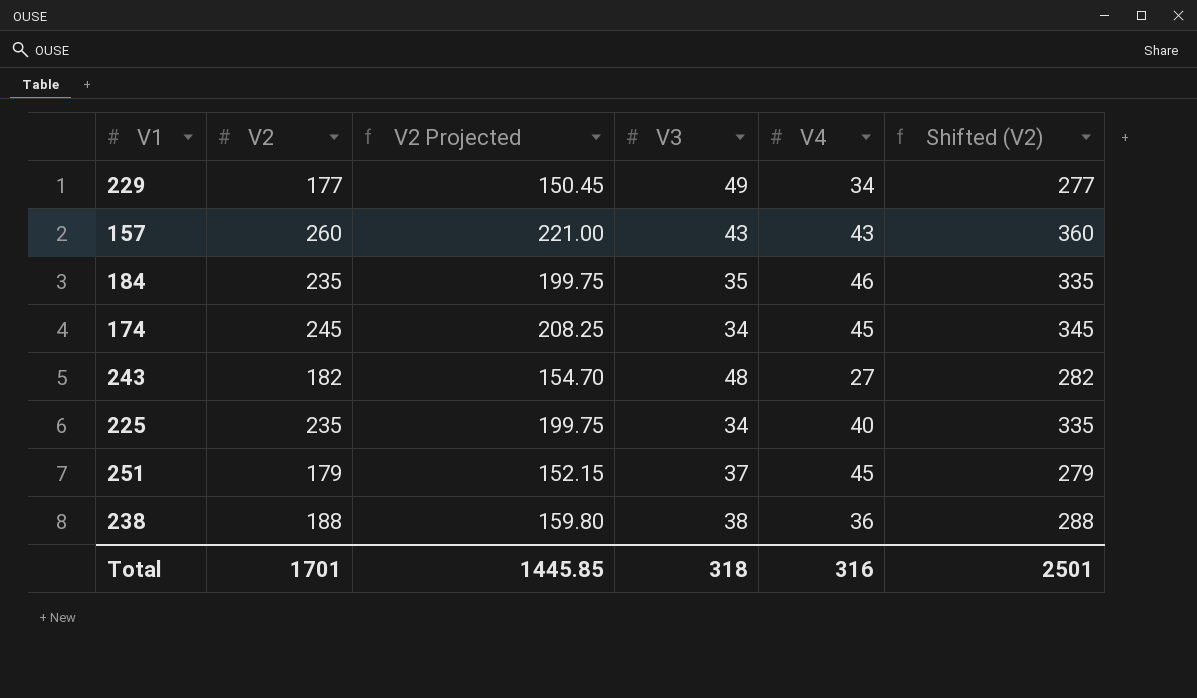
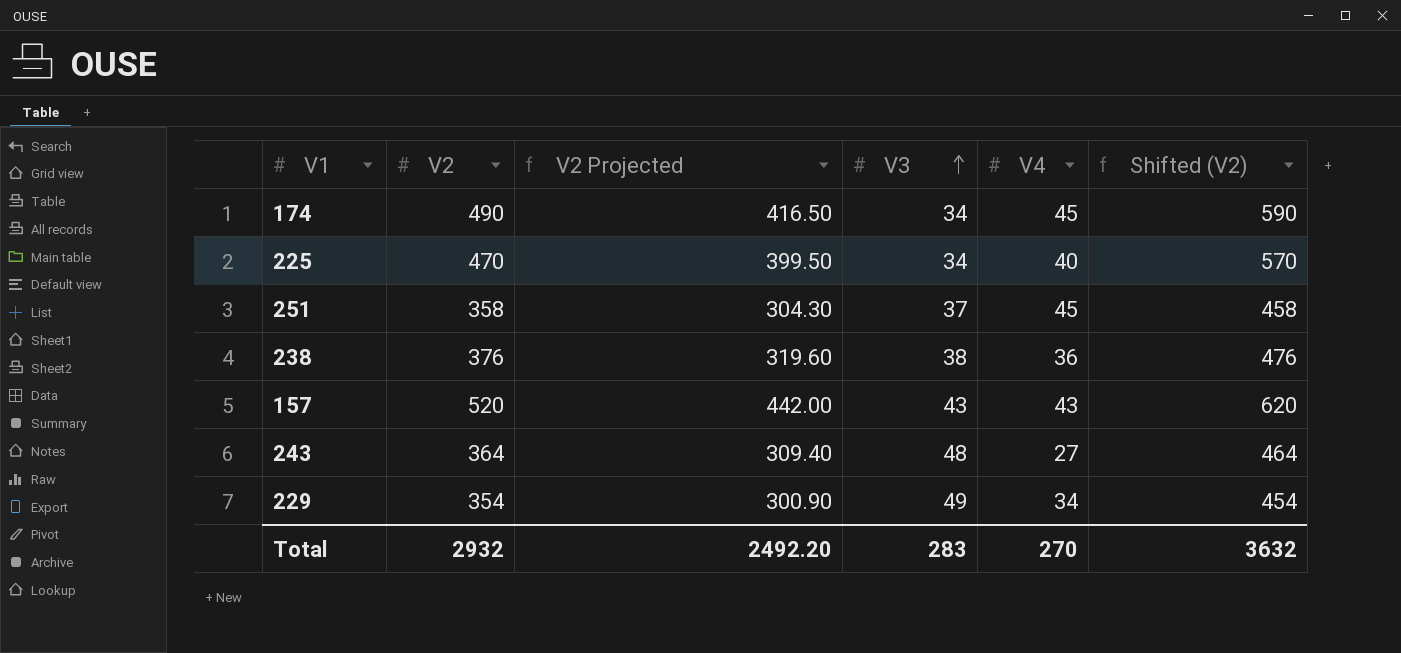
row order: none -> V3 ascending
row 184: 235 | 199.75 | 35 | 46 | 335 -> none
174 | V2: 245 -> 490
174 | V2 Projected: 208.25 -> 416.50
174 | Shifted (V2): 345 -> 590
225 | V2: 235 -> 470
225 | V2 Projected: 199.75 -> 399.50
225 | Shifted (V2): 335 -> 570
251 | V2: 179 -> 358
251 | V2 Projected: 152.15 -> 304.30
251 | Shifted (V2): 279 -> 458
238 | V2: 188 -> 376
238 | V2 Projected: 159.80 -> 319.60
238 | Shifted (V2): 288 -> 476
157 | V2: 260 -> 520
157 | V2 Projected: 221.00 -> 442.00
157 | Shifted (V2): 360 -> 620
243 | V2: 182 -> 364
243 | V2 Projected: 154.70 -> 309.40
243 | Shifted (V2): 282 -> 464
229 | V2: 177 -> 354
229 | V2 Projected: 150.45 -> 300.90
229 | Shifted (V2): 277 -> 454
Total | V2: 1701 -> 2932
Total | V2 Projected: 1445.85 -> 2492.20
Total | V3: 318 -> 283
Total | V4: 316 -> 270
Total | Shifted (V2): 2501 -> 3632

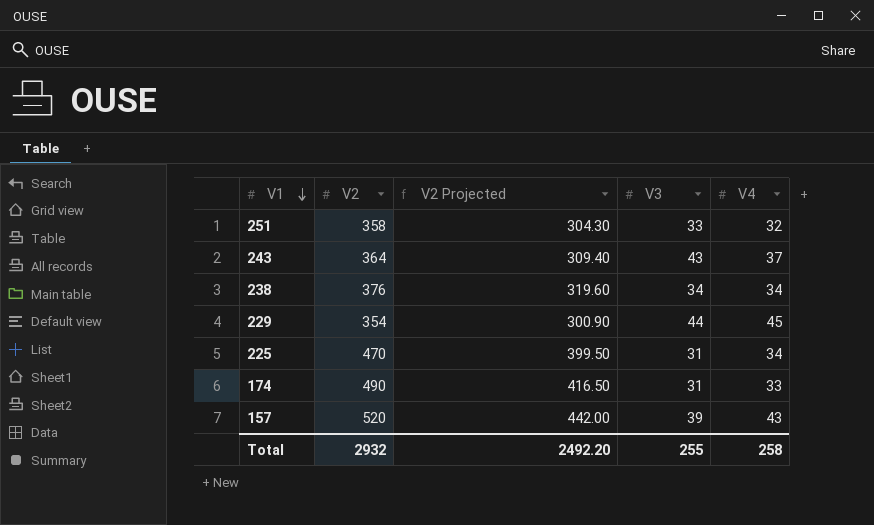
row order: V3 ascending -> V1 descending
column Shifted (V2) | formula: [V2] + 100 -> none
251 | V3: 37 -> 33
251 | V4: 45 -> 32
243 | V3: 48 -> 43
243 | V4: 27 -> 37
238 | V3: 38 -> 34
238 | V4: 36 -> 34
229 | V3: 49 -> 44
229 | V4: 34 -> 45
225 | V3: 34 -> 31
225 | V4: 40 -> 34
174 | V3: 34 -> 31
174 | V4: 45 -> 33
157 | V3: 43 -> 39
Total | V3: 283 -> 255
Total | V4: 270 -> 258

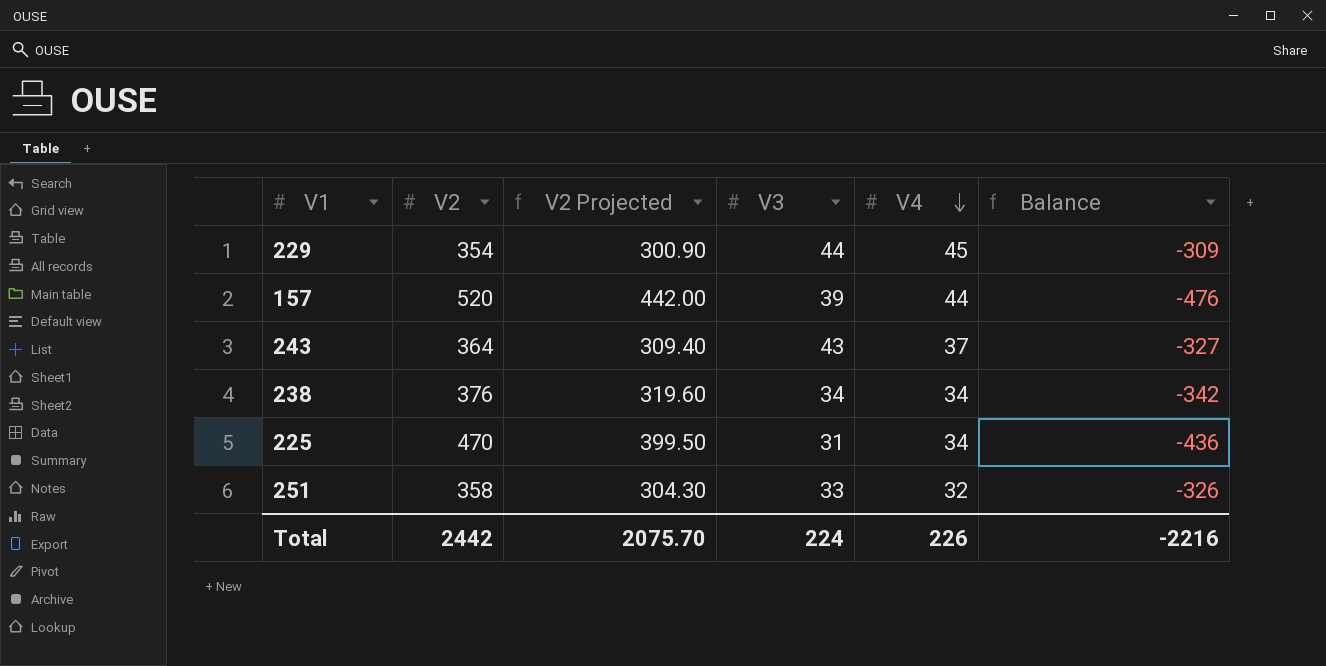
row order: V1 descending -> V4 descending
column Balance | formula: none -> [V4] - [V2]
row 174: 490 | 416.50 | 31 | 33 -> none
157 | V4: 43 -> 44
Total | V2: 2932 -> 2442
Total | V2 Projected: 2492.20 -> 2075.70
Total | V3: 255 -> 224
Total | V4: 258 -> 226

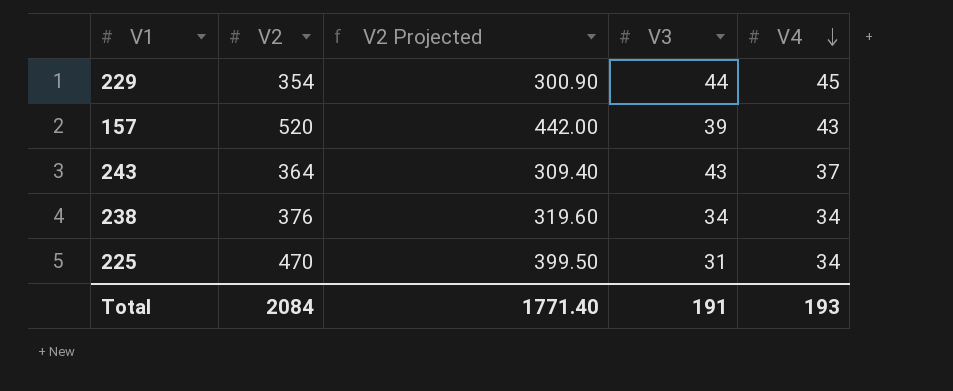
column Balance | formula: [V4] - [V2] -> none
row 251: 358 | 304.30 | 33 | 32 | -326 -> none
157 | V4: 44 -> 43
Total | V2: 2442 -> 2084
Total | V2 Projected: 2075.70 -> 1771.40
Total | V3: 224 -> 191
Total | V4: 226 -> 193

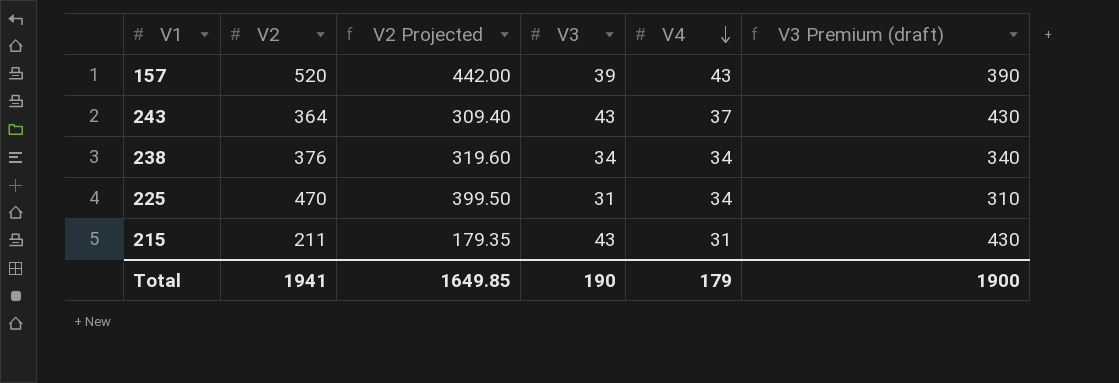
column V3 Premium (draft) | formula: none -> [V3] * 10
row 229: 354 | 300.90 | 44 | 45 -> none
row 215: none -> 211 | 179.35 | 43 | 31 | 430
Total | V2: 2084 -> 1941
Total | V2 Projected: 1771.40 -> 1649.85
Total | V3: 191 -> 190
Total | V4: 193 -> 179

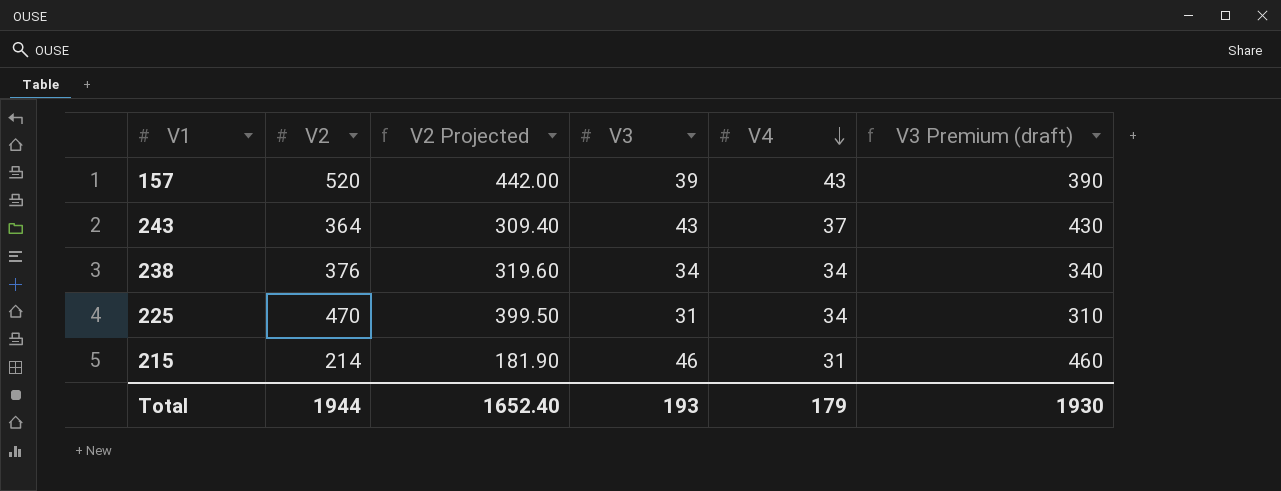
215 | V2: 211 -> 214
215 | V2 Projected: 179.35 -> 181.90
215 | V3: 43 -> 46
215 | V3 Premium (draft): 430 -> 460
Total | V2: 1941 -> 1944
Total | V2 Projected: 1649.85 -> 1652.40
Total | V3: 190 -> 193
Total | V3 Premium (draft): 1900 -> 1930

